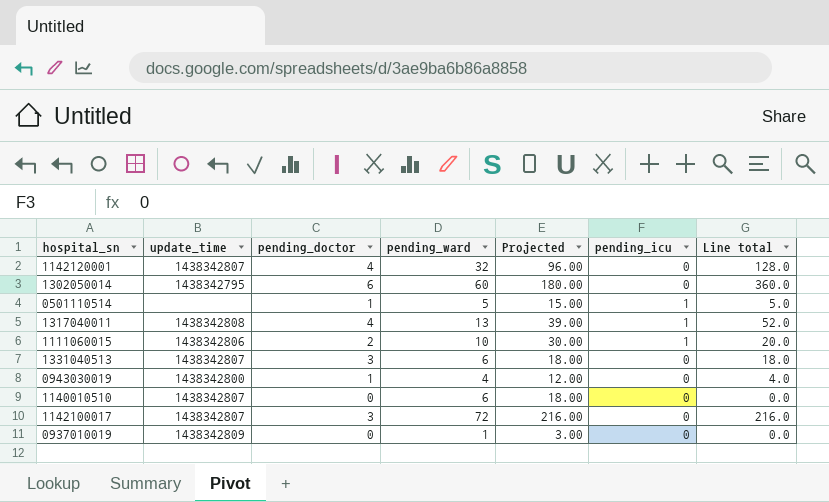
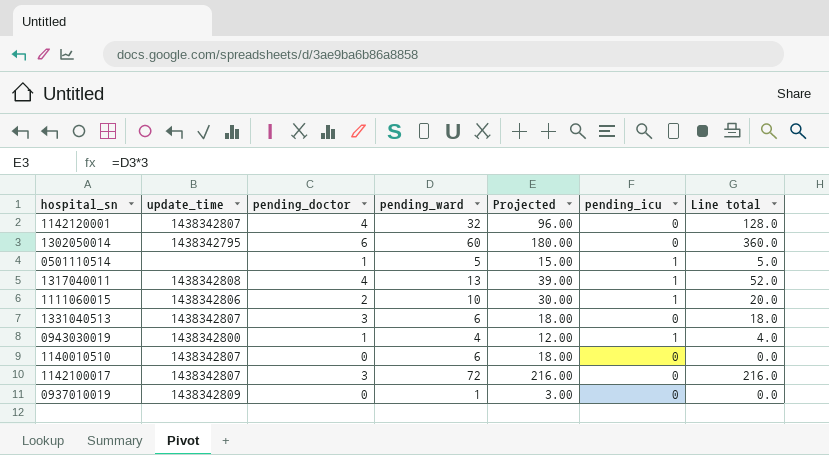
0943030019 | pending_icu: 0 -> 1

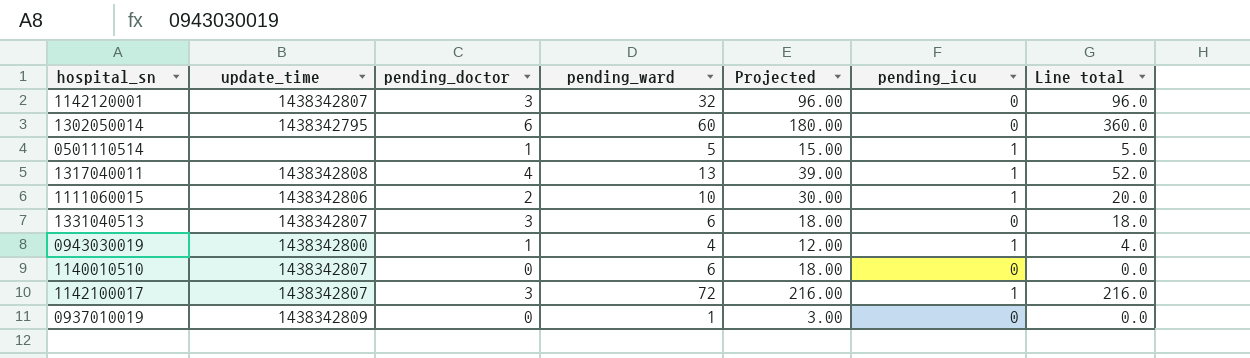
1142120001 | pending_doctor: 4 -> 3
1142120001 | Line total: 128.0 -> 96.0
1142100017 | pending_icu: 0 -> 1

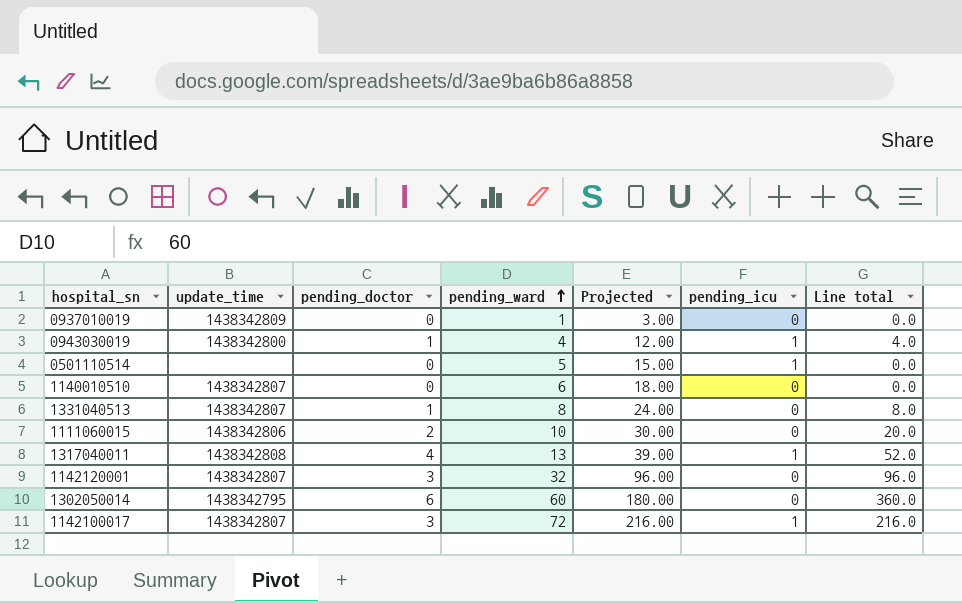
row order: none -> pending_ward ascending
0501110514 | pending_doctor: 1 -> 0
0501110514 | Line total: 5.0 -> 0.0
1331040513 | pending_doctor: 3 -> 1
1331040513 | pending_ward: 6 -> 8
1331040513 | Projected: 18.00 -> 24.00
1331040513 | Line total: 18.0 -> 8.0
1111060015 | pending_icu: 1 -> 0

